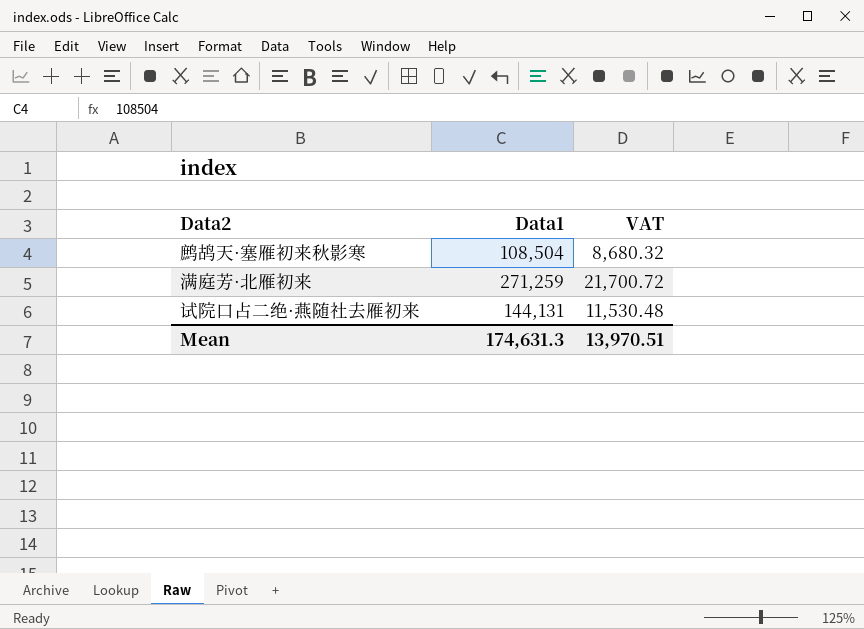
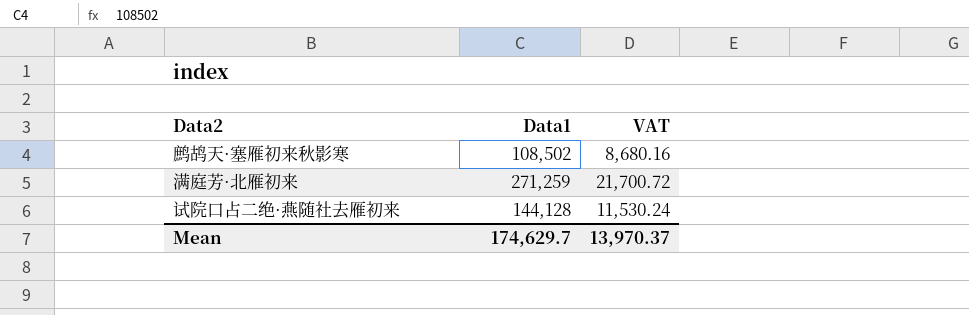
鹧鸪天·塞雁初来秋影寒 | Data1: 108,504 -> 108,502
鹧鸪天·塞雁初来秋影寒 | VAT: 8,680.32 -> 8,680.16
试院口占二绝·燕随社去雁初来 | Data1: 144,131 -> 144,128
试院口占二绝·燕随社去雁初来 | VAT: 11,530.48 -> 11,530.24
Mean | Data1: 174,631.3 -> 174,629.7
Mean | VAT: 13,970.51 -> 13,970.37

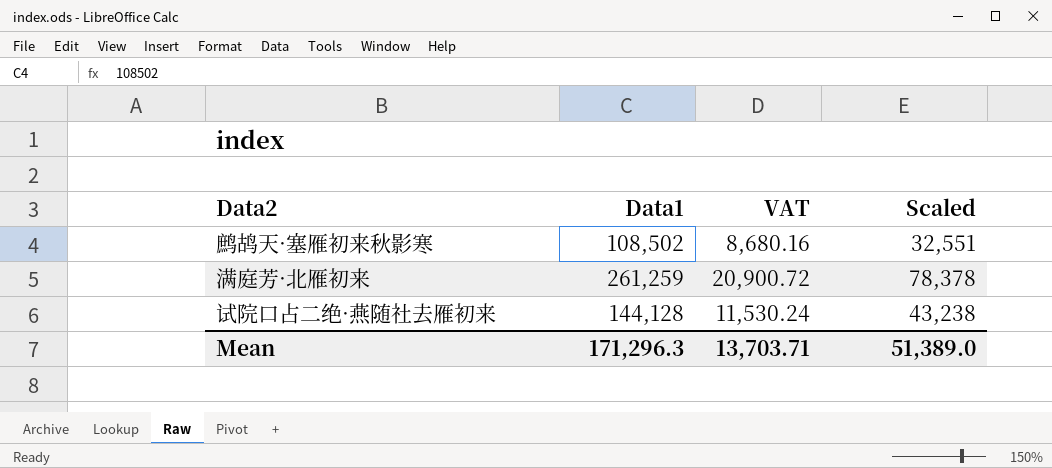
column Scaled | formula: none -> [Data1] * 0.3
满庭芳·北雁初来 | Data1: 271,259 -> 261,259
满庭芳·北雁初来 | VAT: 21,700.72 -> 20,900.72
Mean | Data1: 174,629.7 -> 171,296.3
Mean | VAT: 13,970.37 -> 13,703.71

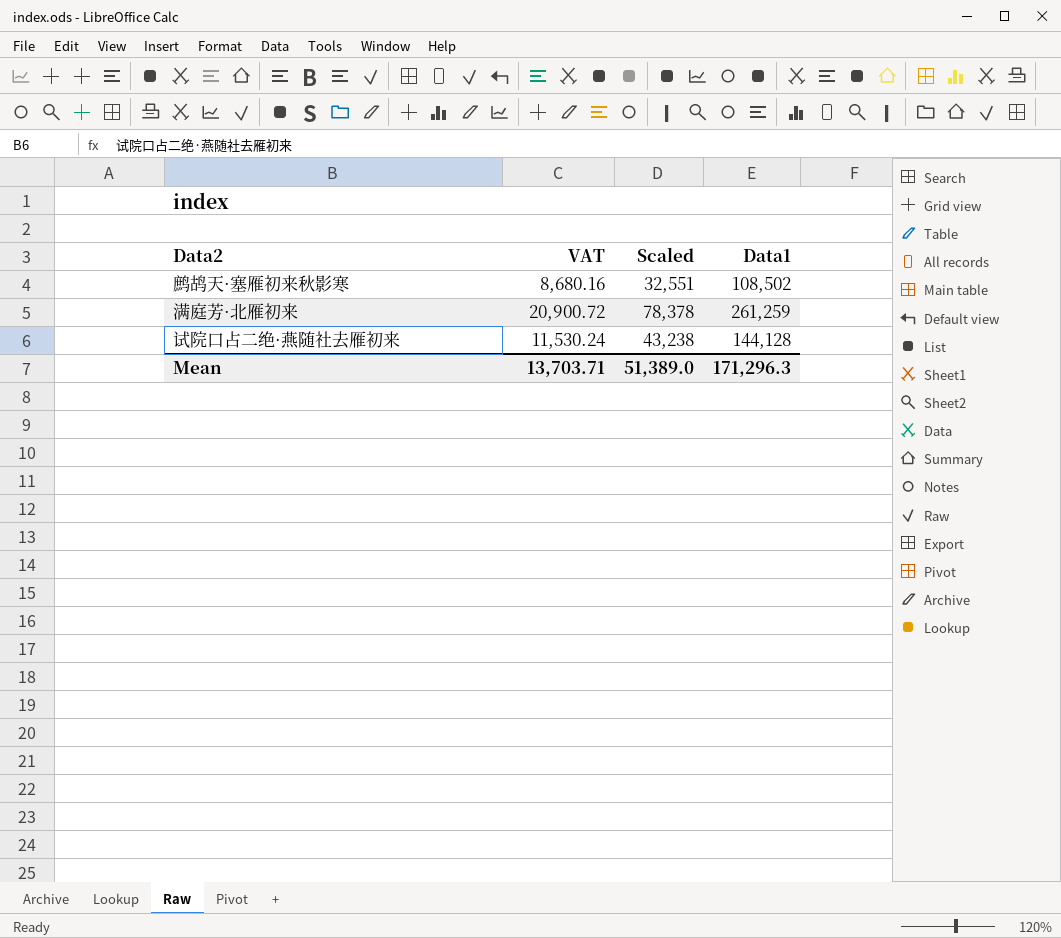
column Data1 | position: 2 -> 4

